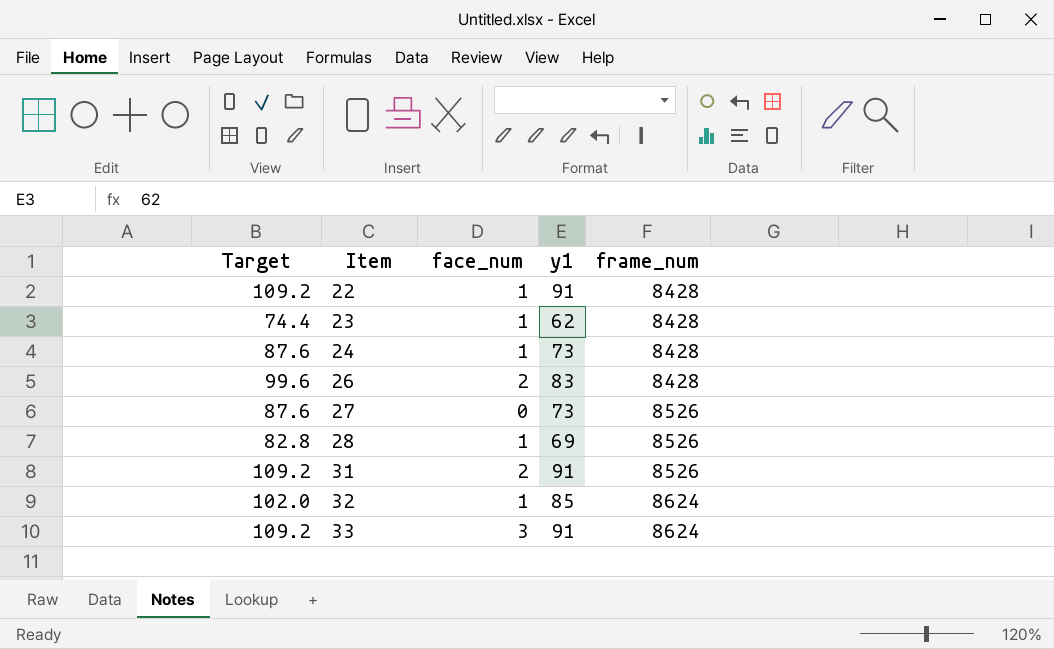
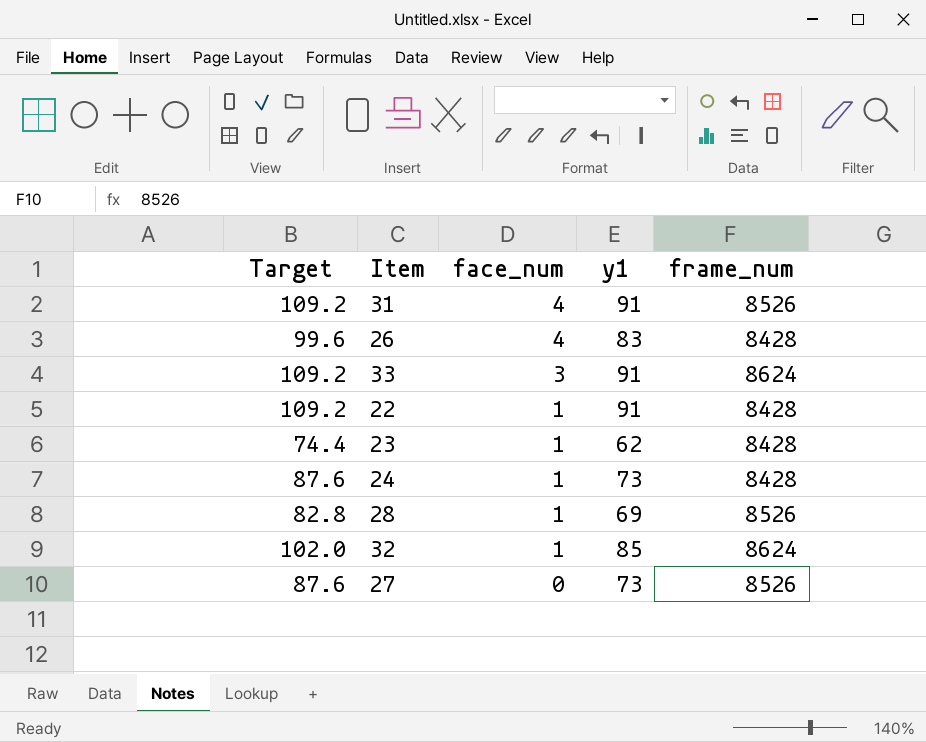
row order: Item ascending -> face_num descending
31 | face_num: 2 -> 4
26 | face_num: 2 -> 4

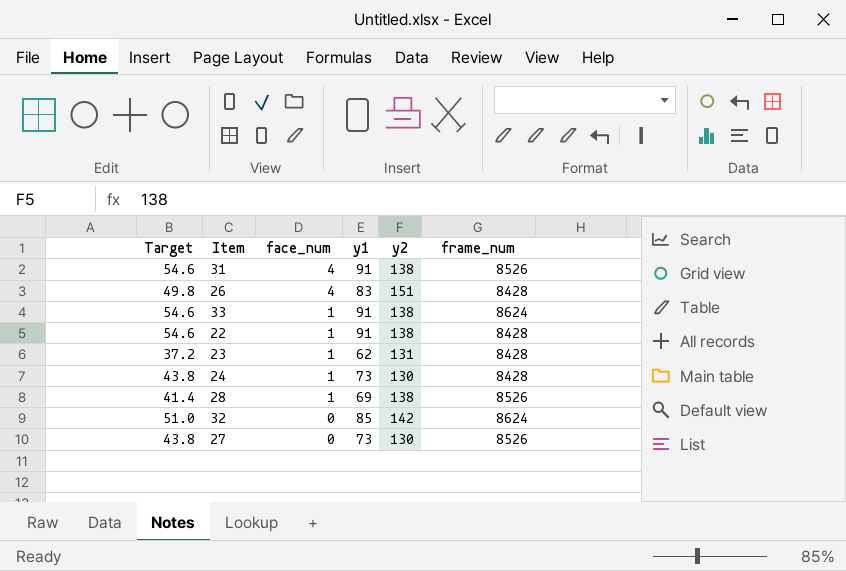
column Target | formula: [y1] * 1.2 -> [y1] * 0.6
column y2 | position: none -> 5
33 | face_num: 3 -> 1
32 | face_num: 1 -> 0

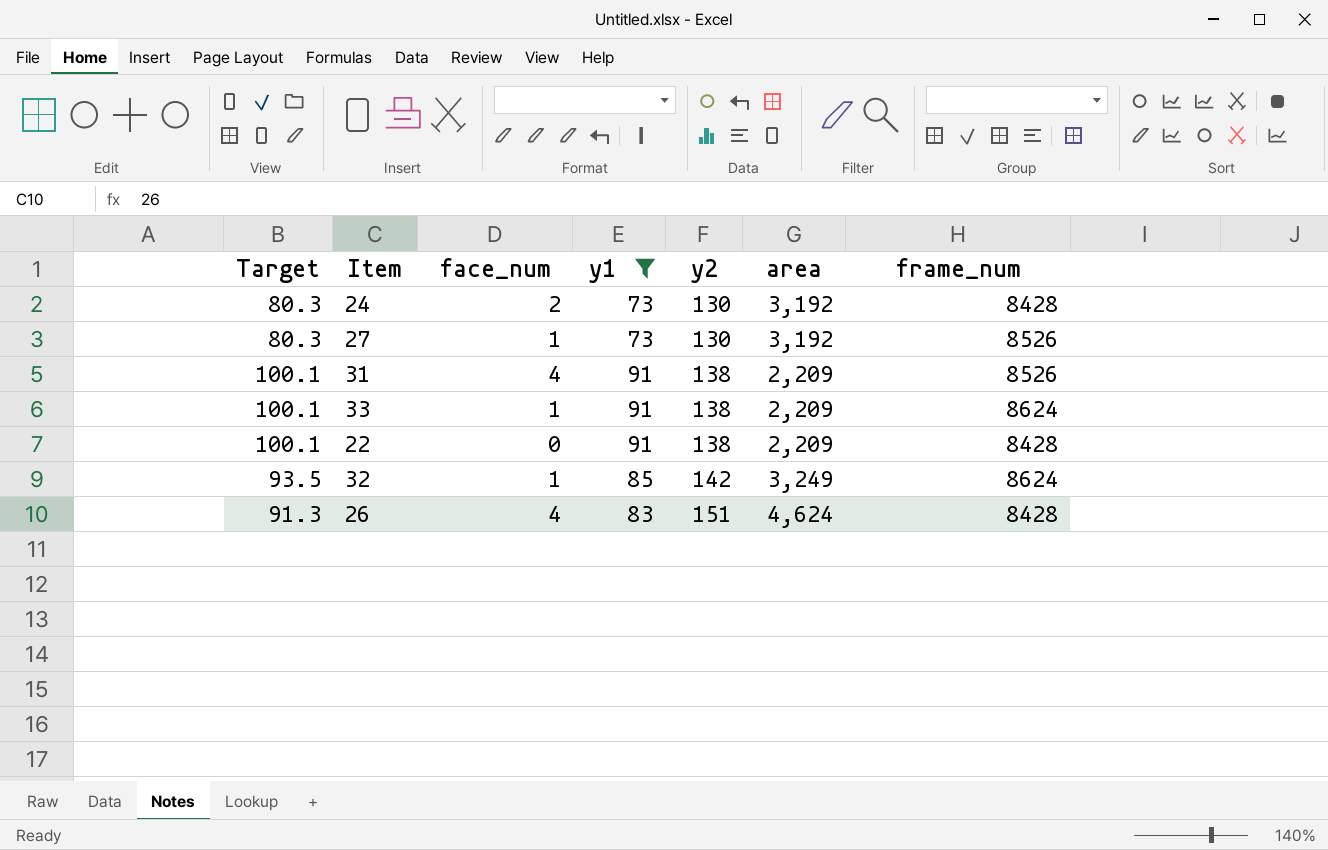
filter: none -> y1 >= 73
row order: face_num descending -> y2 ascending
column Target | formula: [y1] * 0.6 -> [y1] * 1.1
column area | position: none -> 6
24 | face_num: 1 -> 2
27 | face_num: 0 -> 1
22 | face_num: 1 -> 0
32 | face_num: 0 -> 1

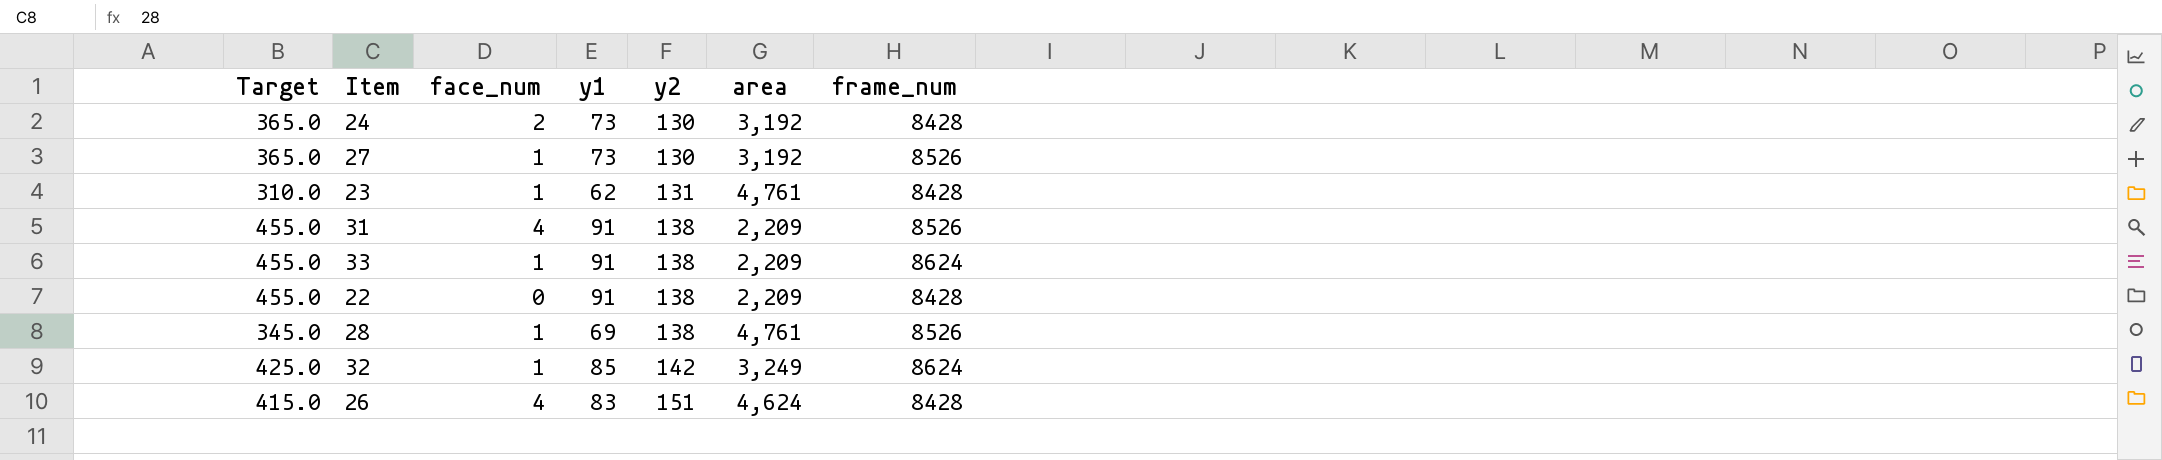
filter: y1 >= 73 -> none
column Target | formula: [y1] * 1.1 -> [y1] * 5

